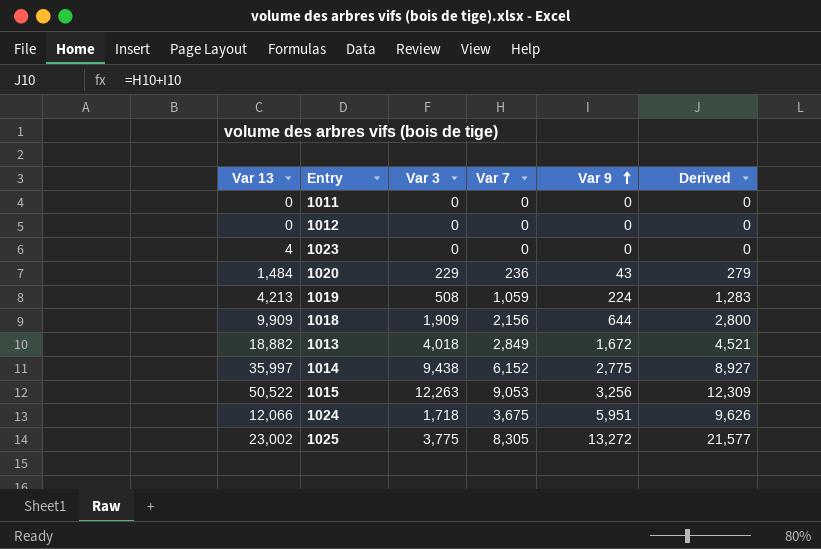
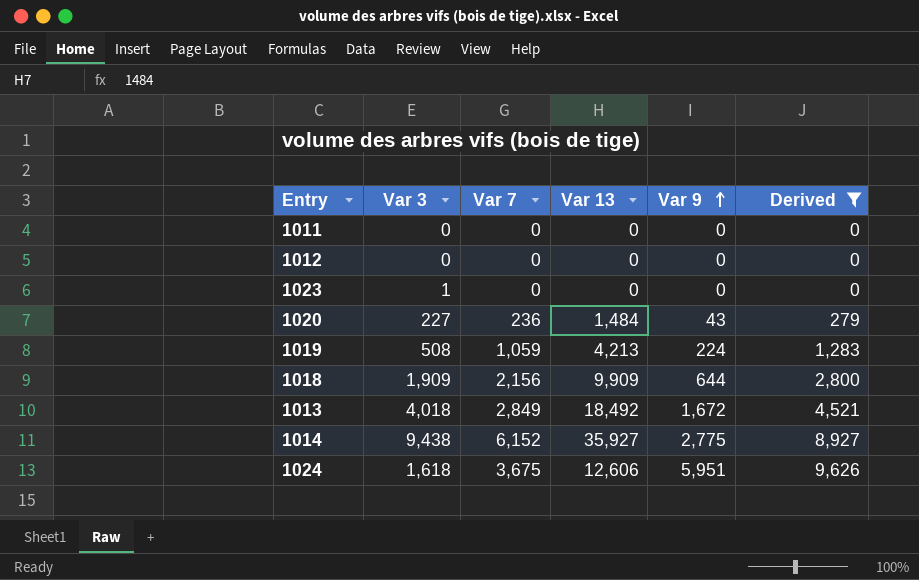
filter: none -> Derived <= 9,626
column Var 13 | position: 1 -> 4
1023 | Var 3: 0 -> 1
1023 | Var 13: 4 -> 0
1020 | Var 3: 229 -> 227
1013 | Var 13: 18,882 -> 18,492
1014 | Var 13: 35,997 -> 35,927
1024 | Var 3: 1,718 -> 1,618
1024 | Var 13: 12,066 -> 12,606

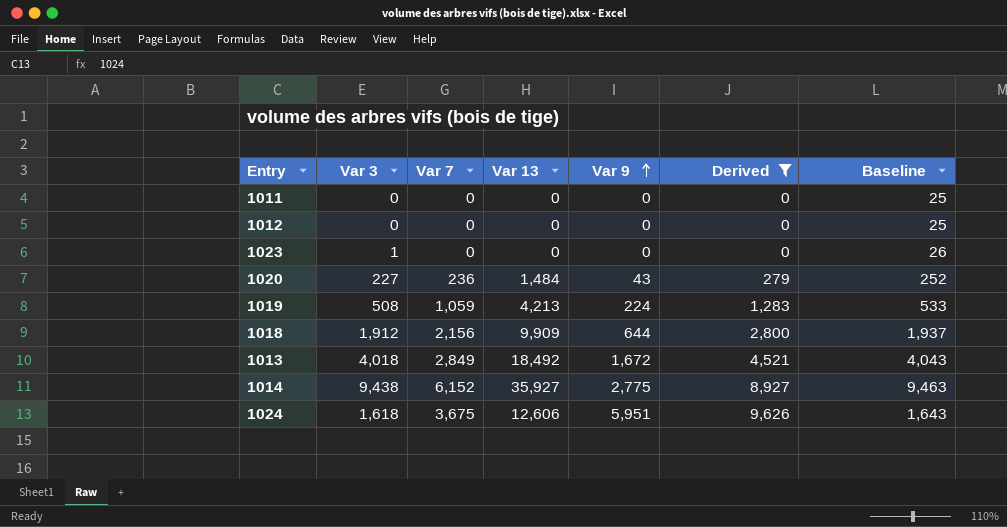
column Baseline | formula: none -> [Var 3] + 25
1018 | Var 3: 1,909 -> 1,912

